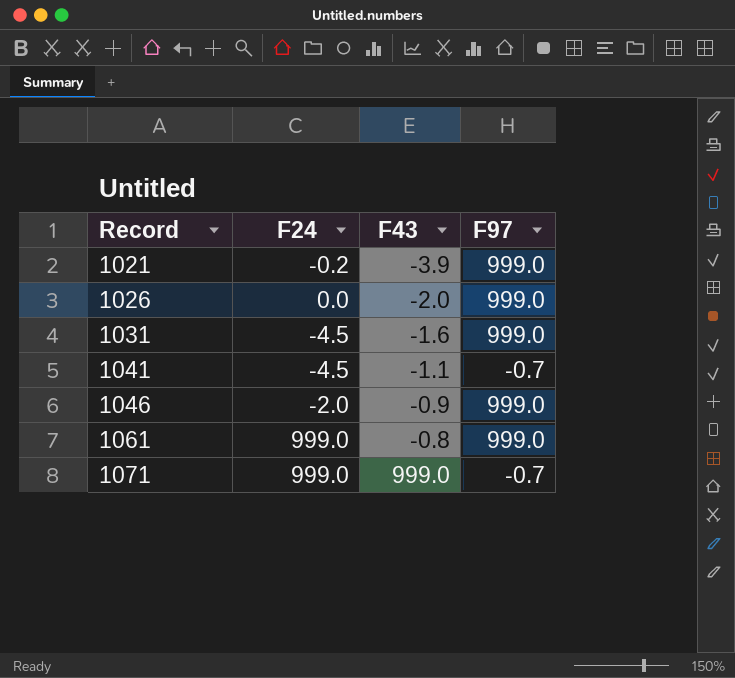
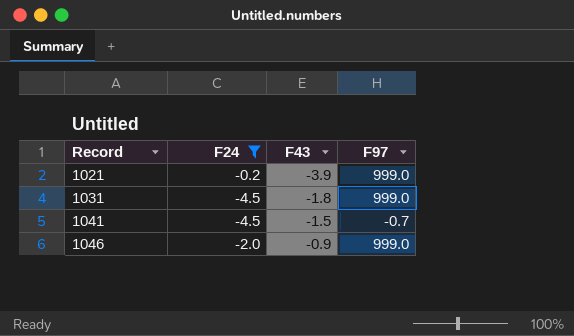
filter: none -> F24 <= -0.2
1031 | F43: -1.6 -> -1.8
1041 | F43: -1.1 -> -1.5

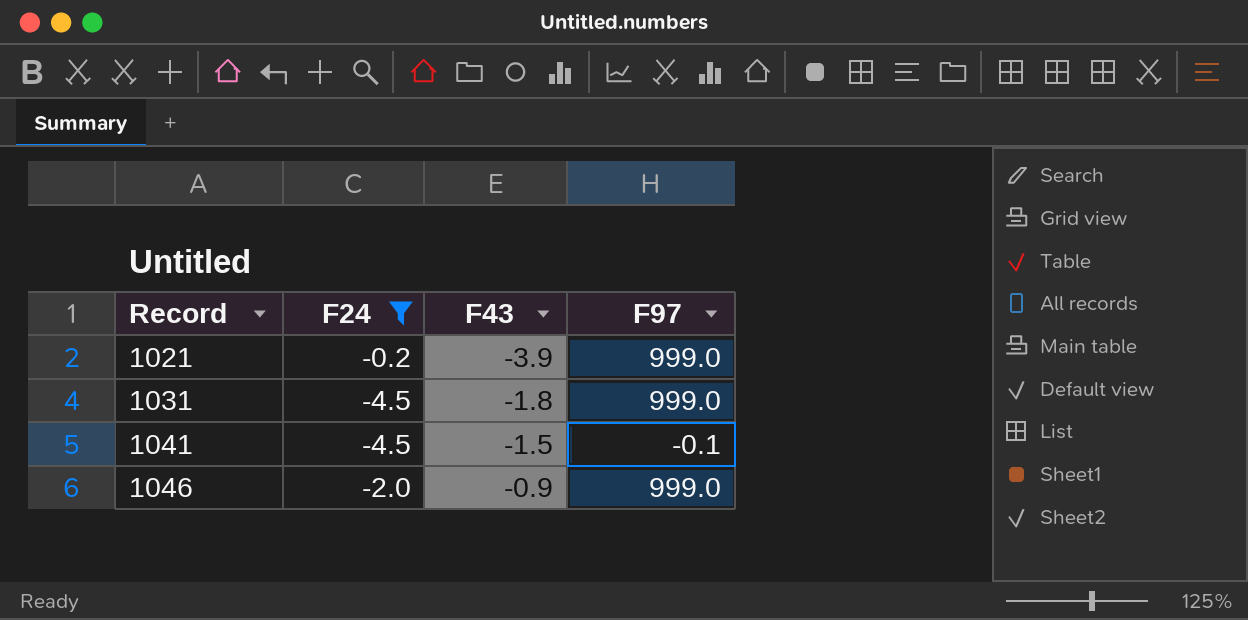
1041 | F97: -0.7 -> -0.1

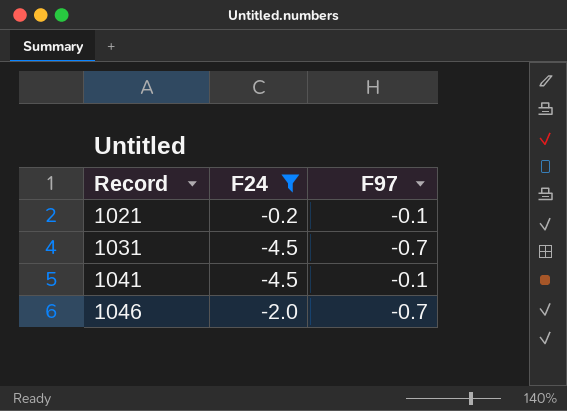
column F43 | position: 3 -> none
1021 | F97: 999.0 -> -0.1
1031 | F97: 999.0 -> -0.7
1046 | F97: 999.0 -> -0.7

